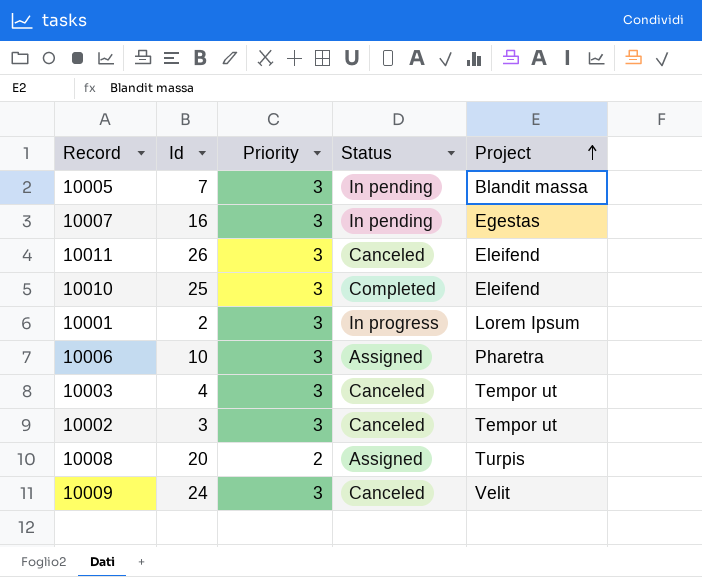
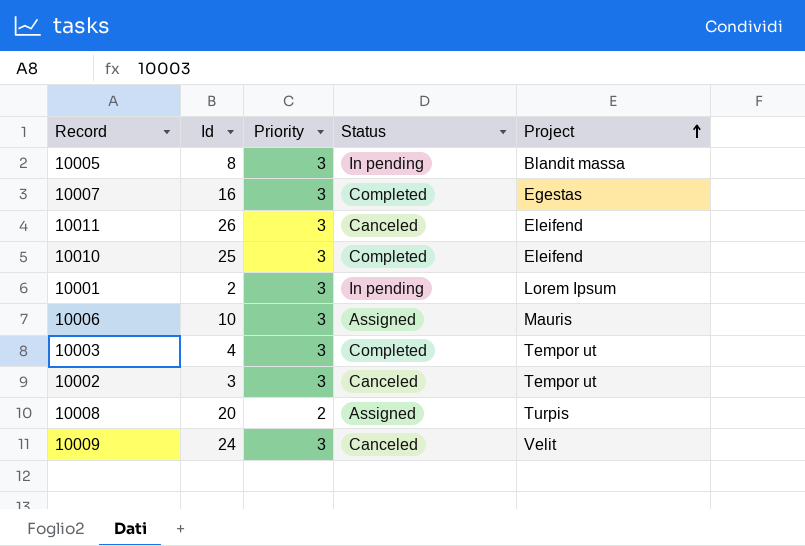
10005 | Id: 7 -> 8
10007 | Status: In pending -> Completed
10001 | Status: In progress -> In pending
10006 | Project: Pharetra -> Mauris
10003 | Status: Canceled -> Completed

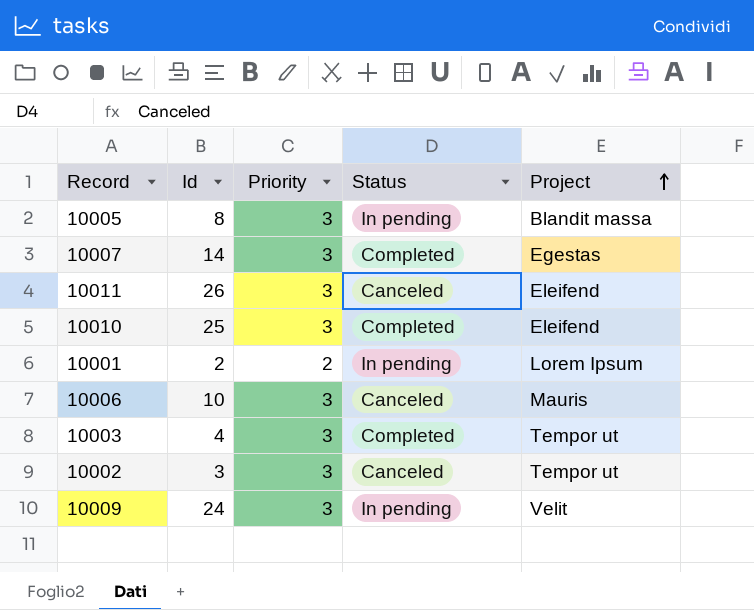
row 10008: 20 | 2 | Assigned | Turpis -> none
10007 | Id: 16 -> 14
10001 | Priority: 3 -> 2
10006 | Status: Assigned -> Canceled
10009 | Status: Canceled -> In pending

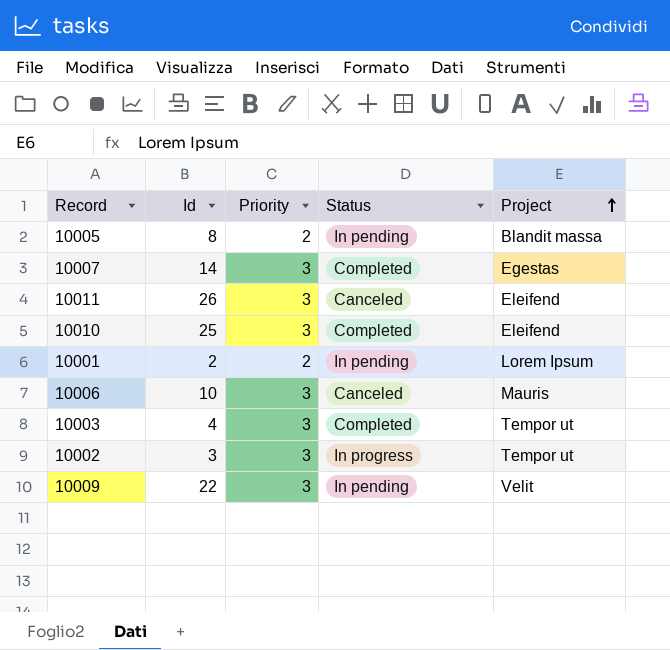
10005 | Priority: 3 -> 2
10002 | Status: Canceled -> In progress
10009 | Id: 24 -> 22

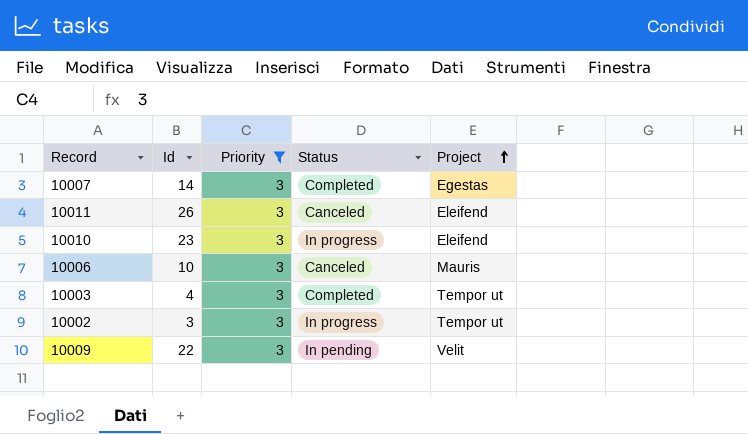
filter: none -> Priority = 3
10010 | Id: 25 -> 23
10010 | Status: Completed -> In progress

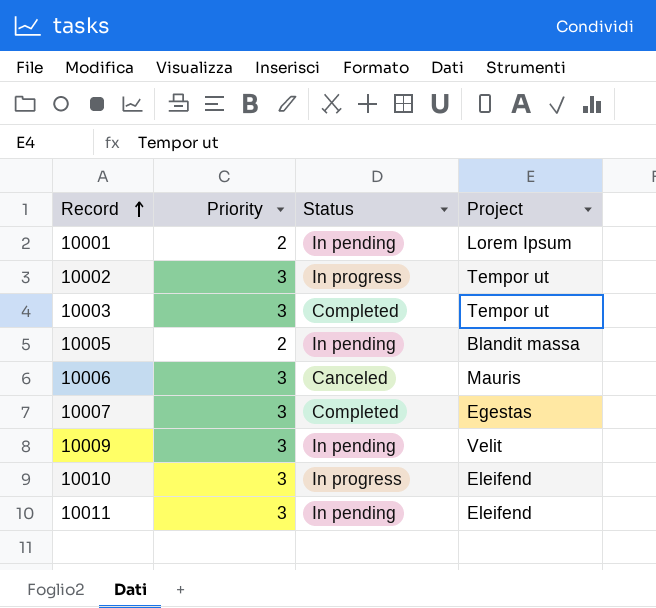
filter: Priority = 3 -> none
row order: Project ascending -> Record ascending
column Id | position: 2 -> none
10011 | Status: Canceled -> In pending

